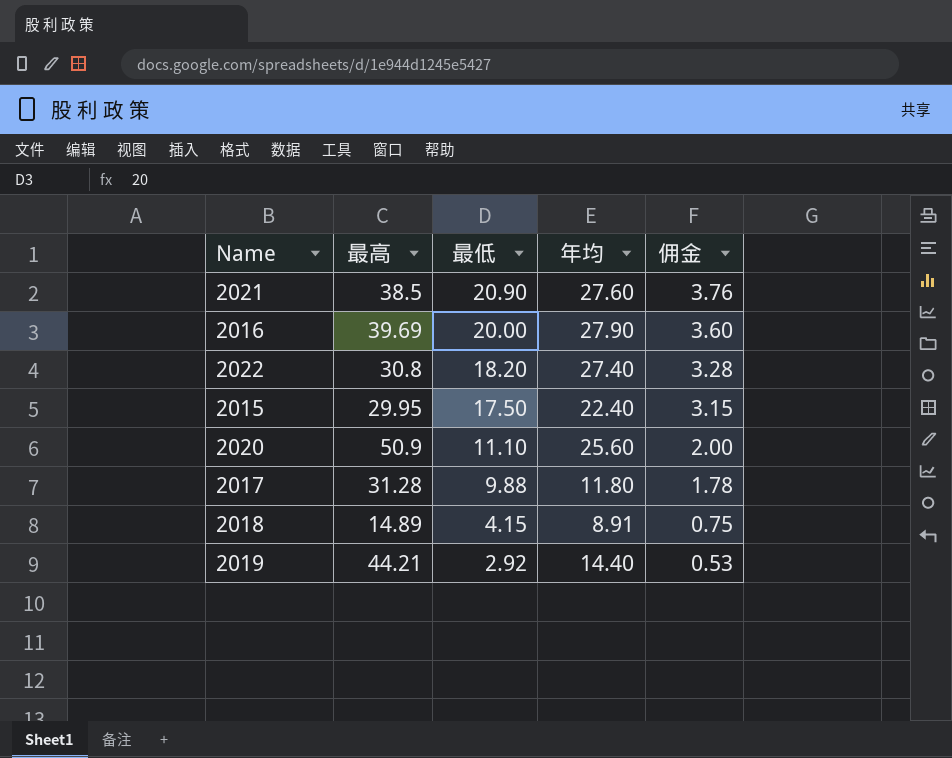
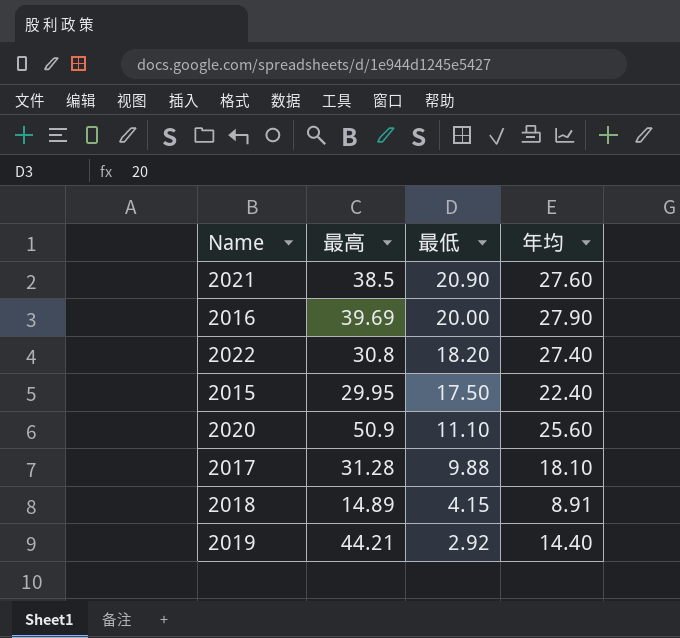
column 佣金 | formula: [最低] * 0.18 -> none
2017 | 年均: 11.80 -> 18.10

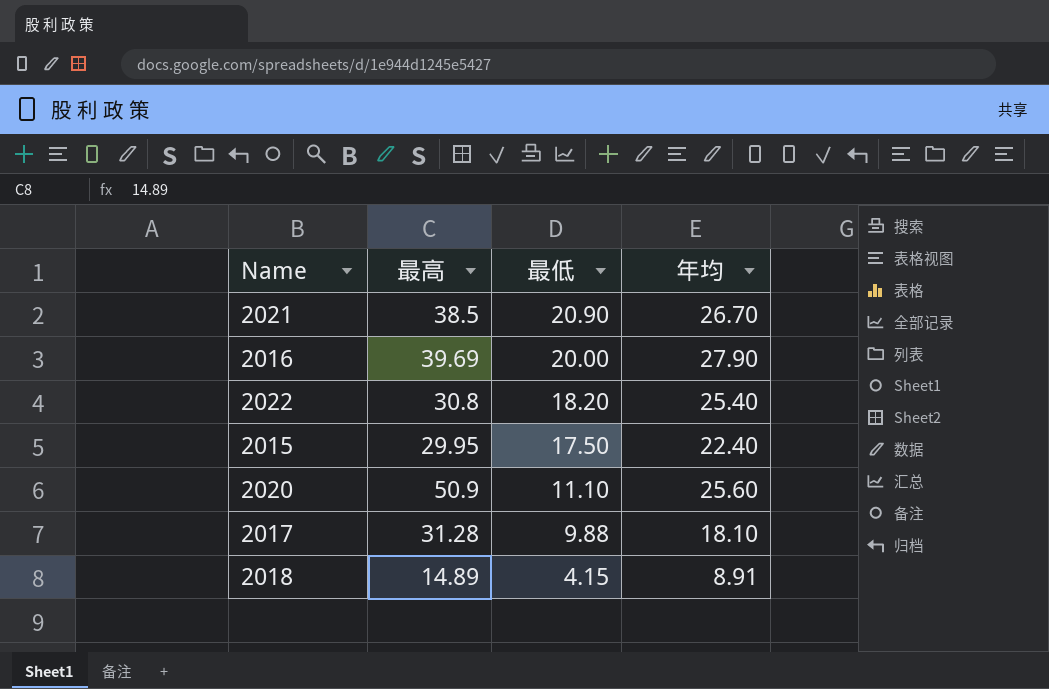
row 2019: 44.21 | 2.92 | 14.40 -> none
2021 | 年均: 27.60 -> 26.70
2022 | 年均: 27.40 -> 25.40

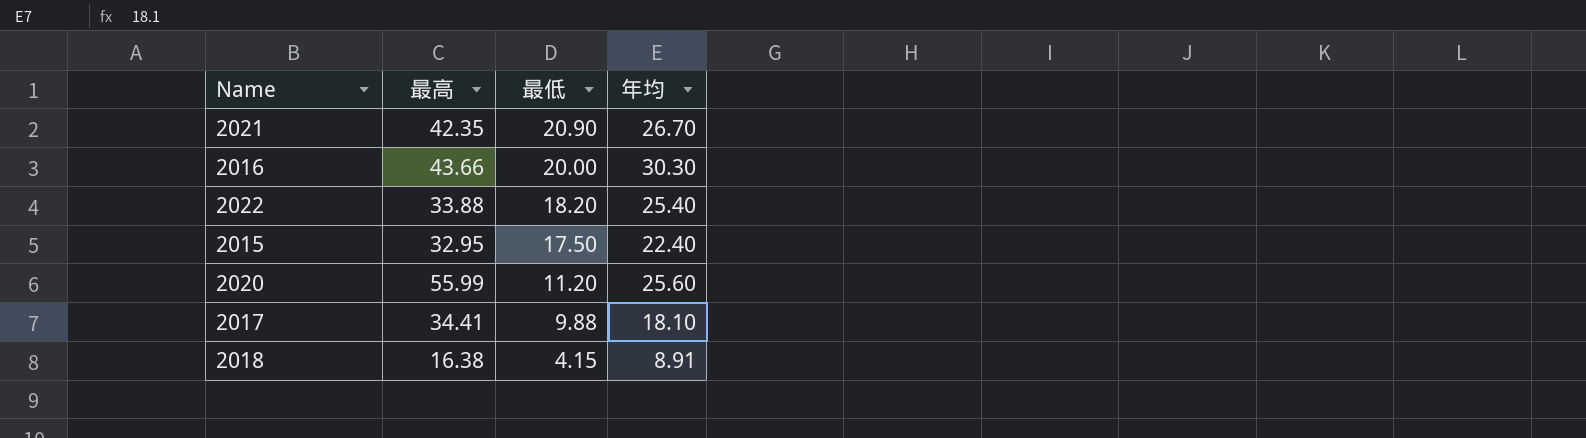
2021 | 最高: 38.5 -> 42.35
2016 | 最高: 39.69 -> 43.66
2016 | 年均: 27.90 -> 30.30
2022 | 最高: 30.8 -> 33.88
2015 | 最高: 29.95 -> 32.95
2020 | 最高: 50.9 -> 55.99
2020 | 最低: 11.10 -> 11.20
2017 | 最高: 31.28 -> 34.41
2018 | 最高: 14.89 -> 16.38

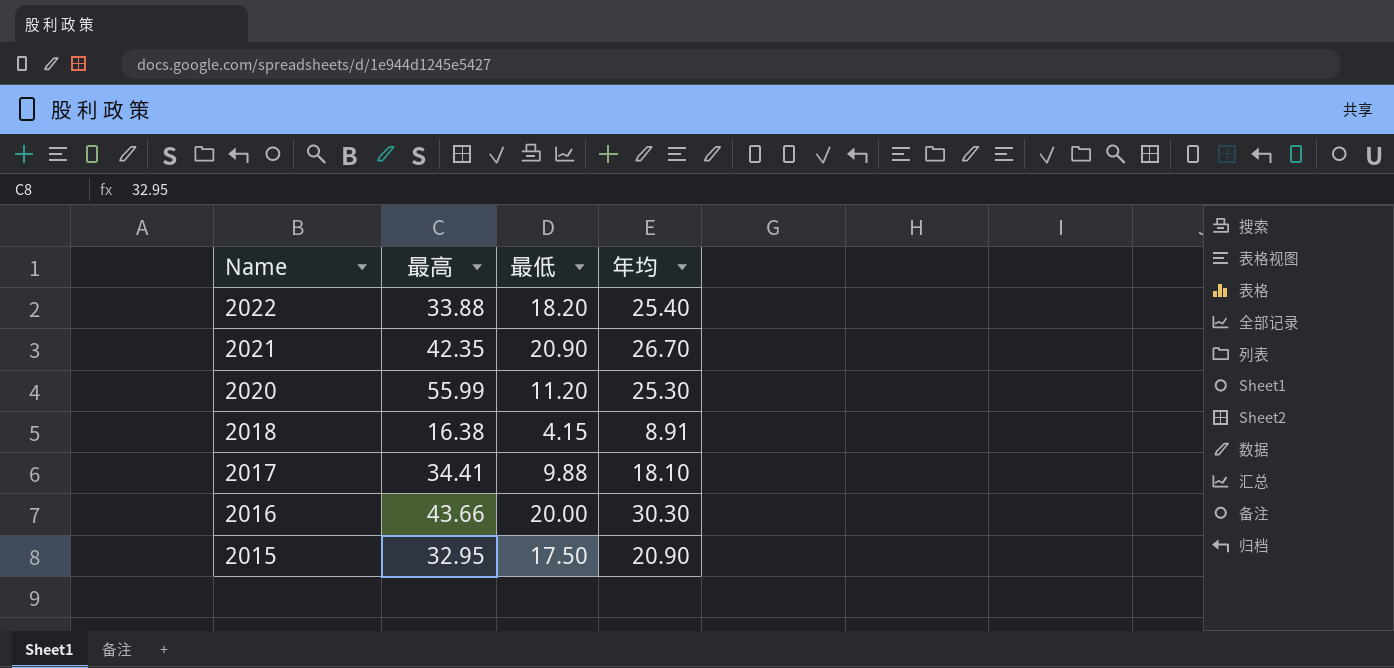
row order: 最低 descending -> Name descending
2020 | 年均: 25.60 -> 25.30
2015 | 年均: 22.40 -> 20.90

